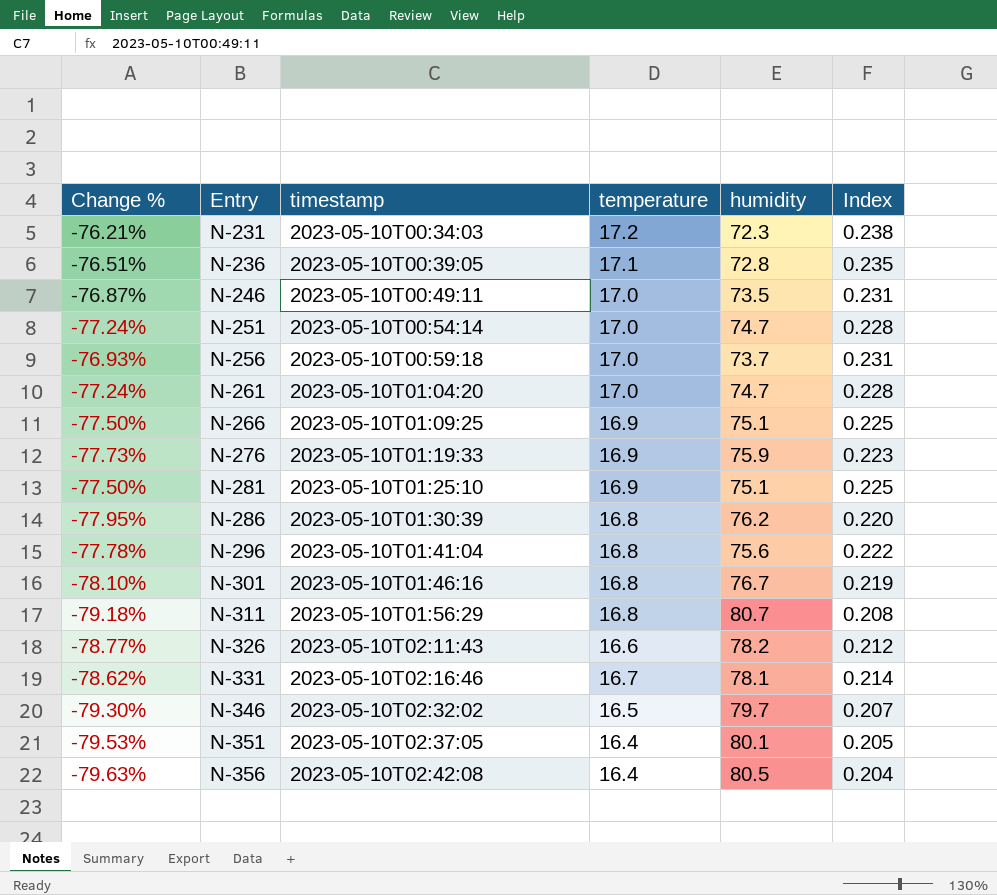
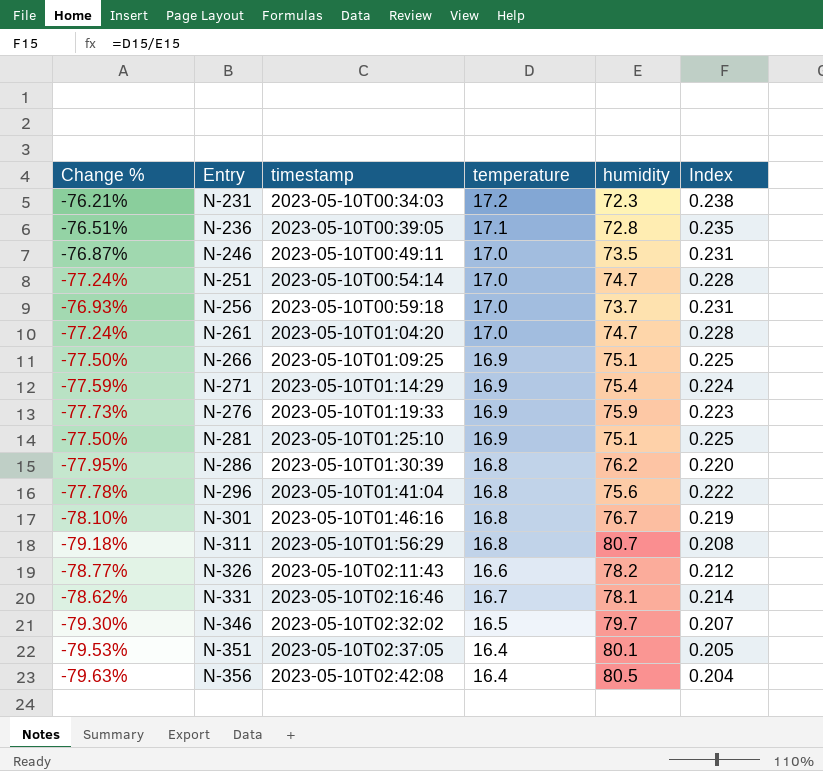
row N-271: none -> -77.59% | 2023-05-10T01:14:29 | 16.9 | 75.4 | 0.224

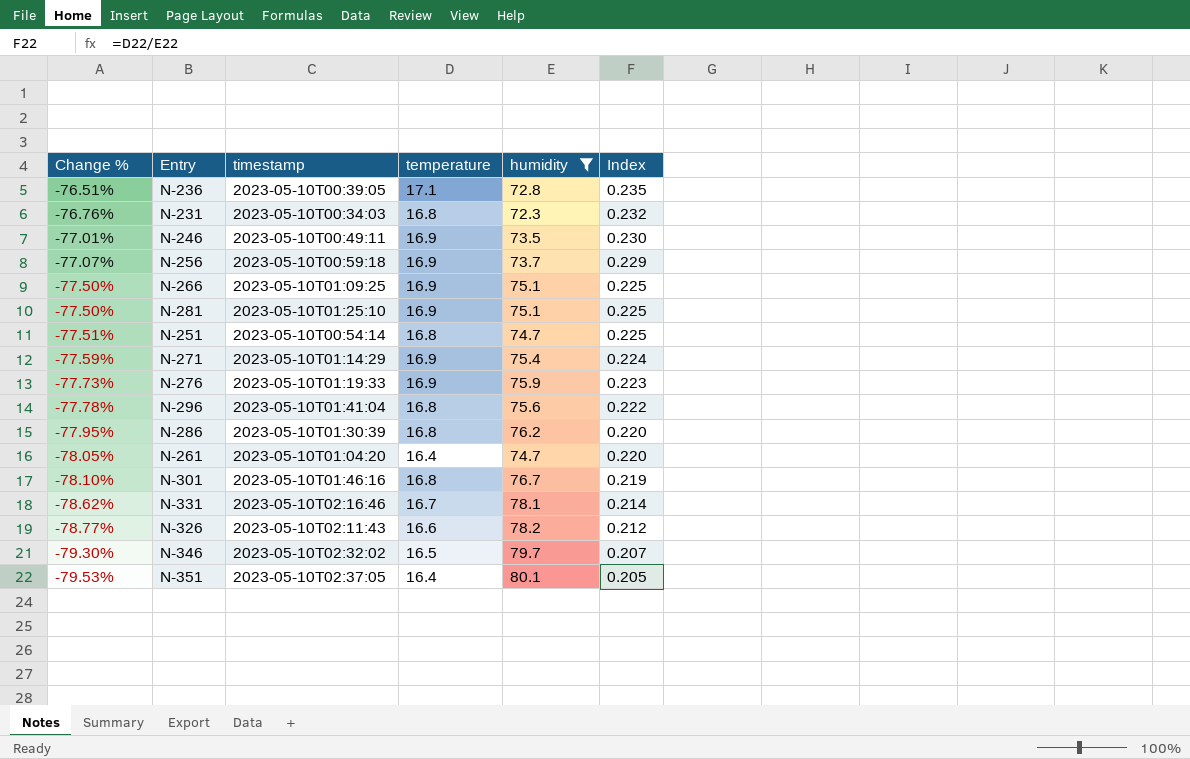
filter: none -> humidity <= 80.1
row order: Entry ascending -> Change % descending
N-231 | Change %: -76.21% -> -76.76%
N-231 | temperature: 17.2 -> 16.8
N-231 | Index: 0.238 -> 0.232
N-246 | Change %: -76.87% -> -77.01%
N-246 | temperature: 17.0 -> 16.9
N-246 | Index: 0.231 -> 0.230
N-256 | Change %: -76.93% -> -77.07%
N-256 | temperature: 17.0 -> 16.9
N-256 | Index: 0.231 -> 0.229
N-251 | Change %: -77.24% -> -77.51%
N-251 | temperature: 17.0 -> 16.8
N-251 | Index: 0.228 -> 0.225
N-261 | Change %: -77.24% -> -78.05%
N-261 | temperature: 17.0 -> 16.4
N-261 | Index: 0.228 -> 0.220

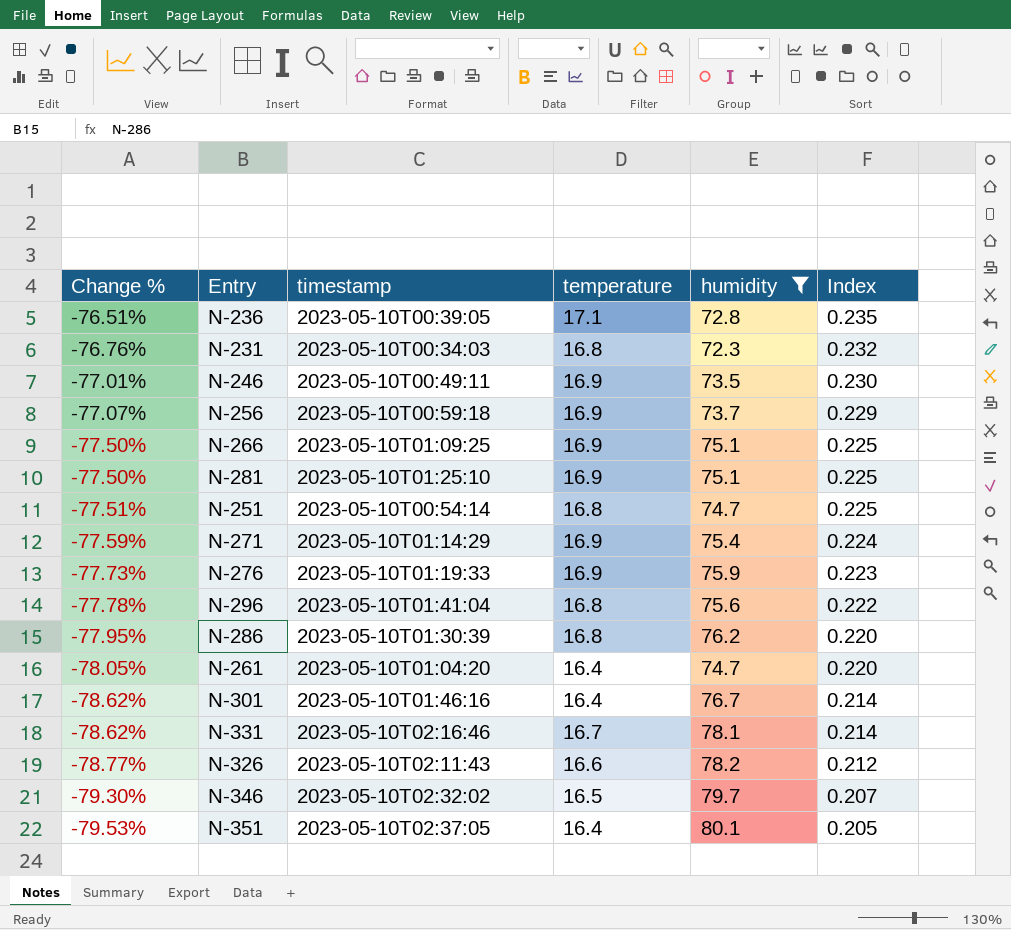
N-301 | Change %: -78.10% -> -78.62%
N-301 | temperature: 16.8 -> 16.4
N-301 | Index: 0.219 -> 0.214

